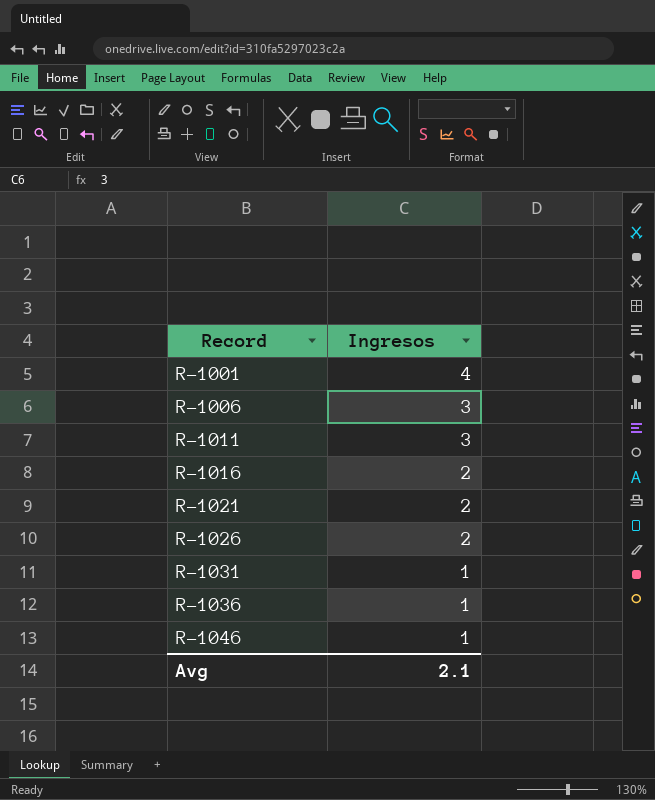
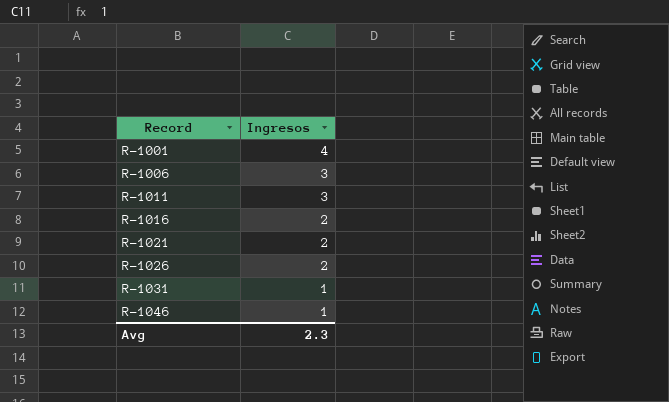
row R-1036: 1 -> none
Avg | Ingresos: 2.1 -> 2.3

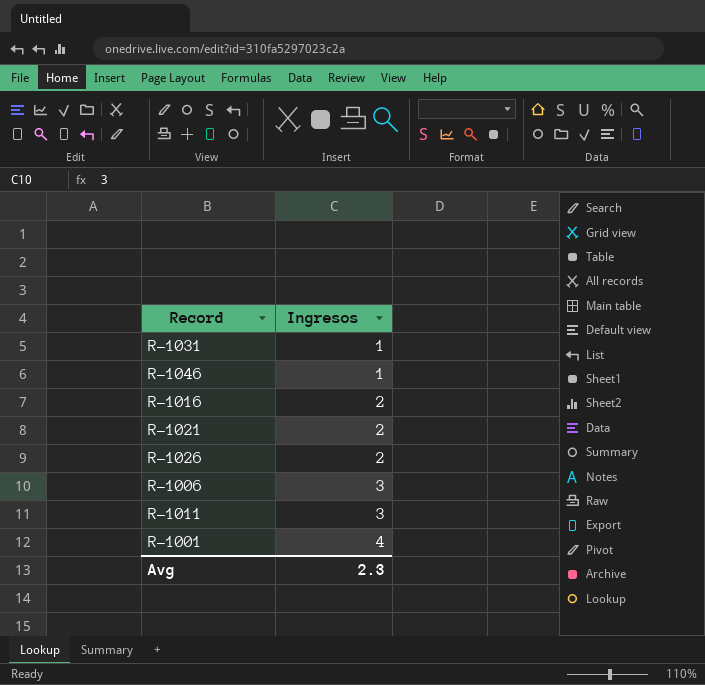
row order: Record ascending -> Ingresos ascending

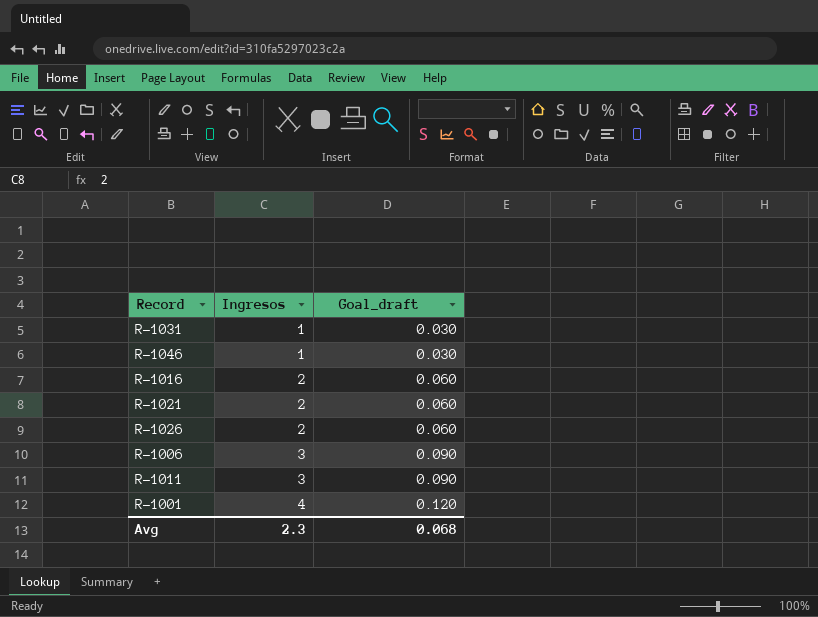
column Goal_draft | formula: none -> [Ingresos] * 0.03

